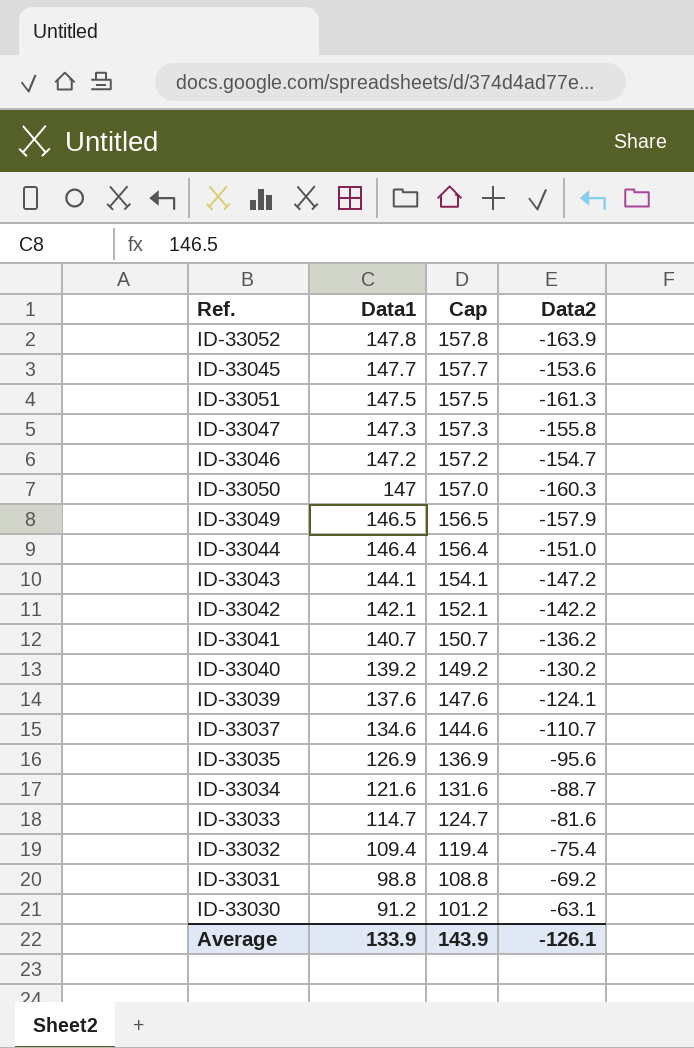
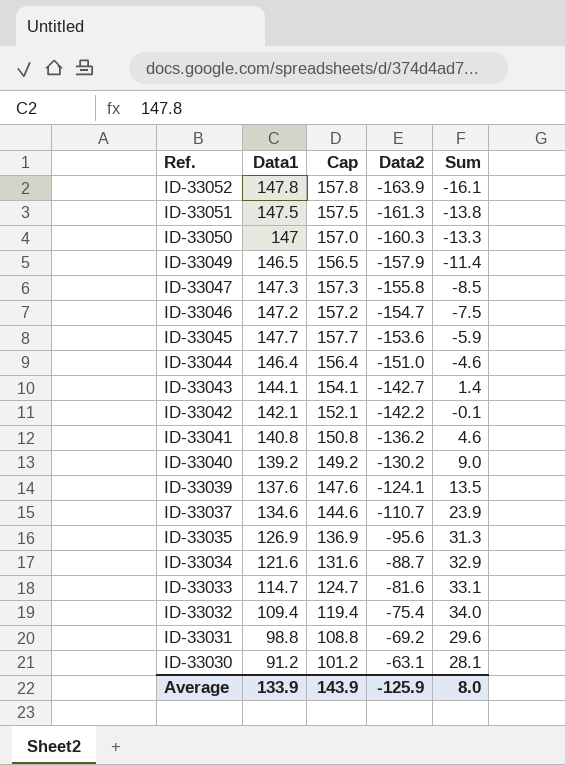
row order: Data1 descending -> Ref. descending
column Sum | formula: none -> [Data1] + [Data2]
ID-33043 | Data2: -147.2 -> -142.7
ID-33041 | Data1: 140.7 -> 140.8
ID-33041 | Cap: 150.7 -> 150.8
Average | Data2: -126.1 -> -125.9

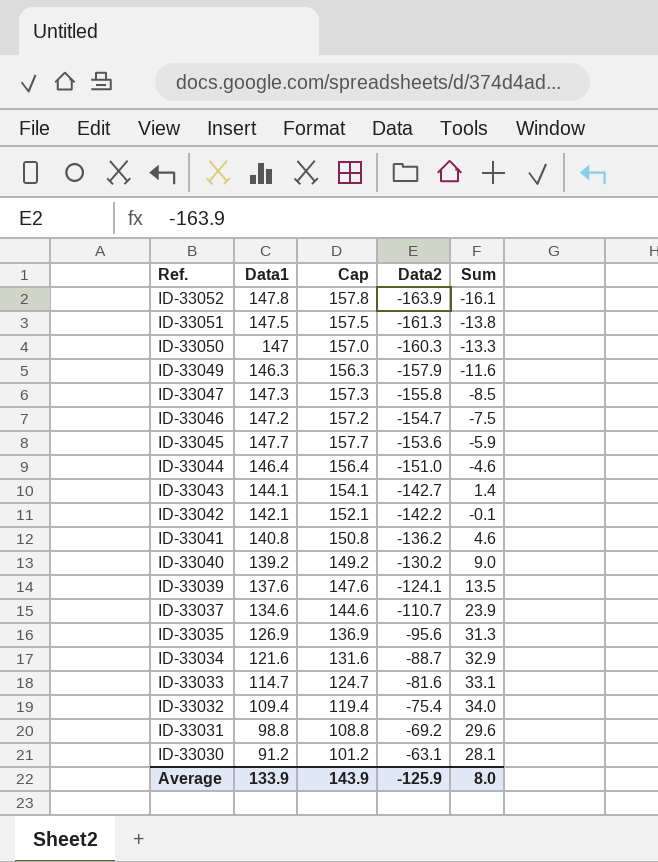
ID-33049 | Data1: 146.5 -> 146.3
ID-33049 | Cap: 156.5 -> 156.3
ID-33049 | Sum: -11.4 -> -11.6

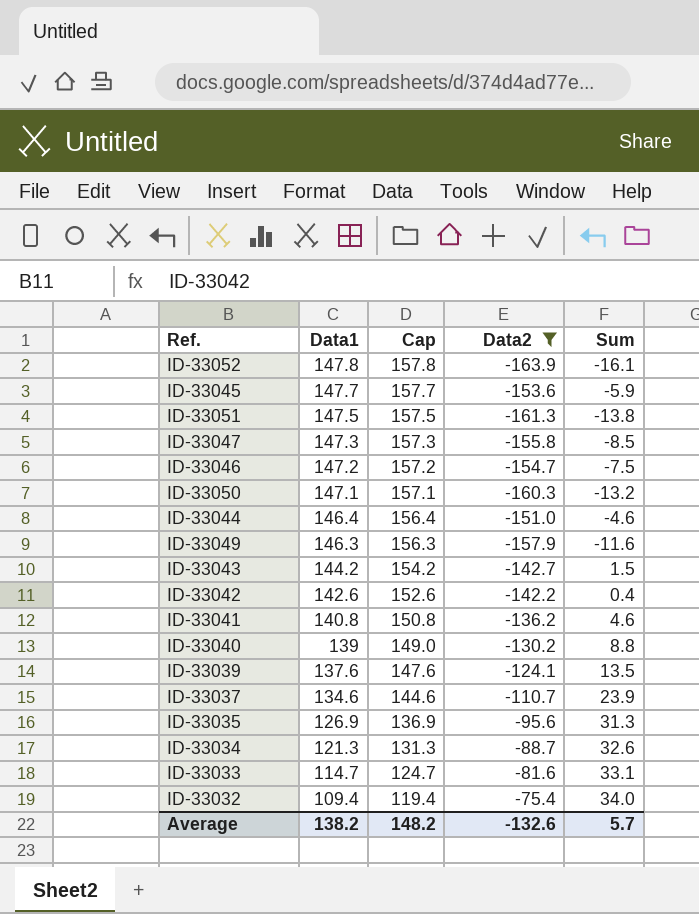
filter: none -> Data2 <= -75.4
row order: Ref. descending -> Data1 descending
ID-33050 | Data1: 147 -> 147.1
ID-33050 | Cap: 157.0 -> 157.1
ID-33050 | Sum: -13.3 -> -13.2
ID-33043 | Data1: 144.1 -> 144.2
ID-33043 | Cap: 154.1 -> 154.2
ID-33043 | Sum: 1.4 -> 1.5
ID-33042 | Data1: 142.1 -> 142.6
ID-33042 | Cap: 152.1 -> 152.6
ID-33042 | Sum: -0.1 -> 0.4
ID-33040 | Data1: 139.2 -> 139
ID-33040 | Cap: 149.2 -> 149.0
ID-33040 | Sum: 9.0 -> 8.8
ID-33034 | Data1: 121.6 -> 121.3
ID-33034 | Cap: 131.6 -> 131.3
ID-33034 | Sum: 32.9 -> 32.6
Average | Data1: 133.9 -> 138.2
Average | Cap: 143.9 -> 148.2
Average | Data2: -125.9 -> -132.6
Average | Sum: 8.0 -> 5.7

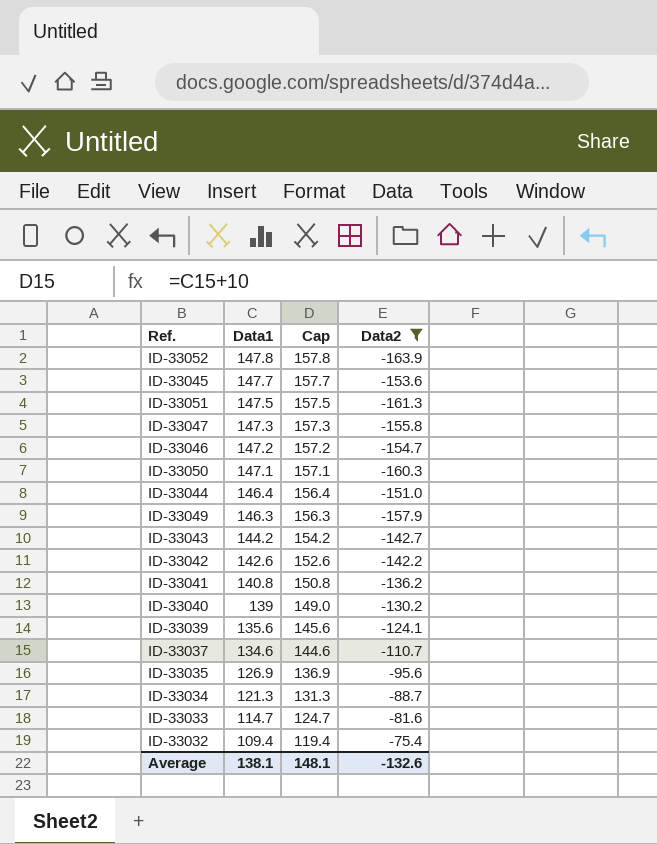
column Sum | formula: [Data1] + [Data2] -> none
ID-33039 | Data1: 137.6 -> 135.6
ID-33039 | Cap: 147.6 -> 145.6
Average | Data1: 138.2 -> 138.1
Average | Cap: 148.2 -> 148.1

